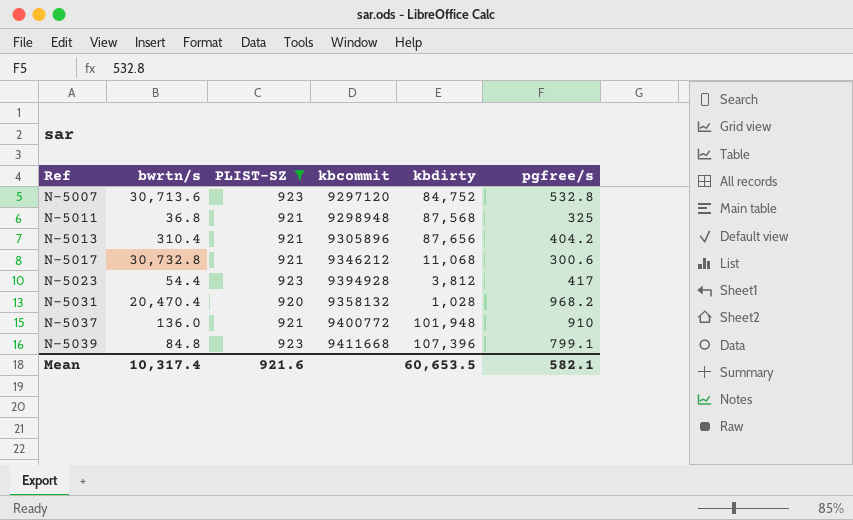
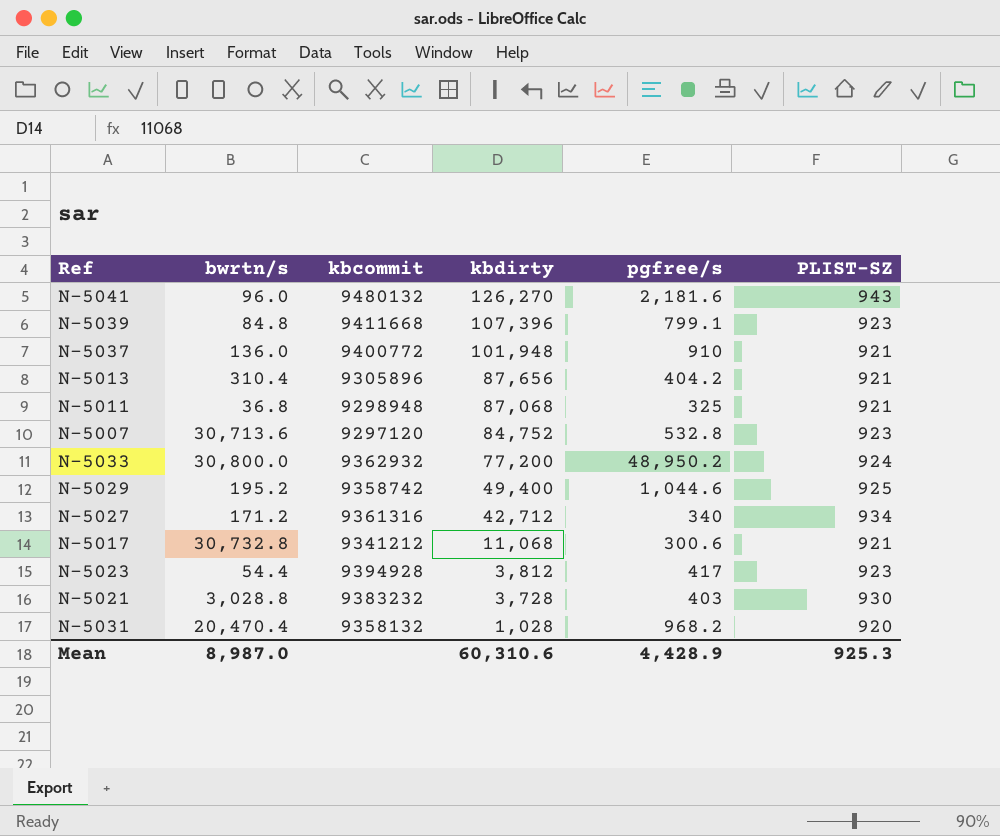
filter: PLIST-SZ <= 923 -> none
row order: Ref ascending -> kbdirty descending
column PLIST-SZ | position: 3 -> 6
N-5011 | kbdirty: 87,568 -> 87,068
N-5017 | kbcommit: 9346212 -> 9341212
Mean | bwrtn/s: 10,317.4 -> 8,987.0
Mean | kbdirty: 60,653.5 -> 60,310.6
Mean | pgfree/s: 582.1 -> 4,428.9
Mean | PLIST-SZ: 921.6 -> 925.3

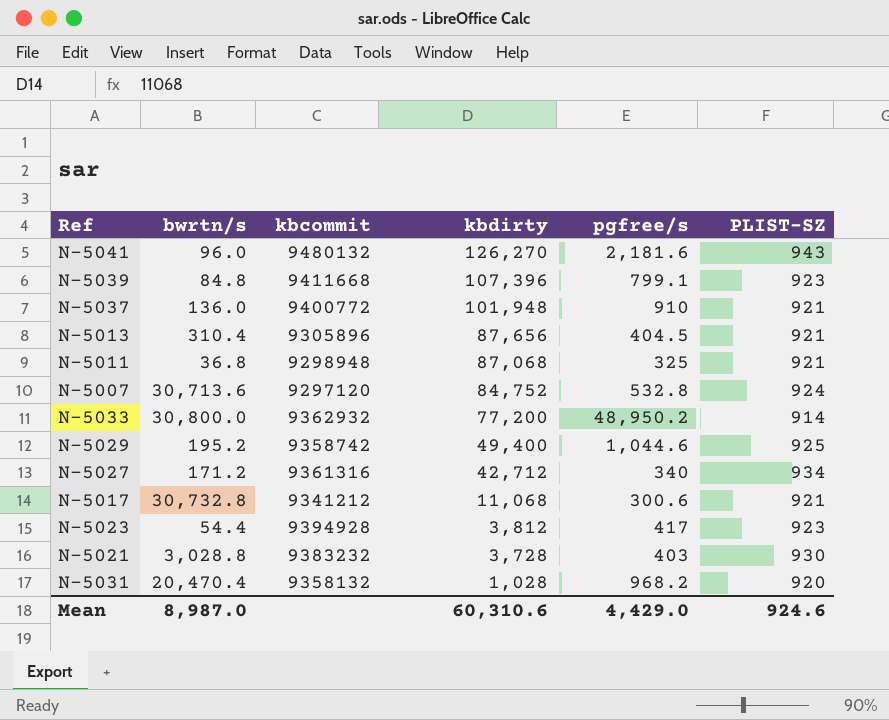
N-5013 | pgfree/s: 404.2 -> 404.5
N-5007 | PLIST-SZ: 923 -> 924
N-5033 | PLIST-SZ: 924 -> 914
Mean | pgfree/s: 4,428.9 -> 4,429.0
Mean | PLIST-SZ: 925.3 -> 924.6

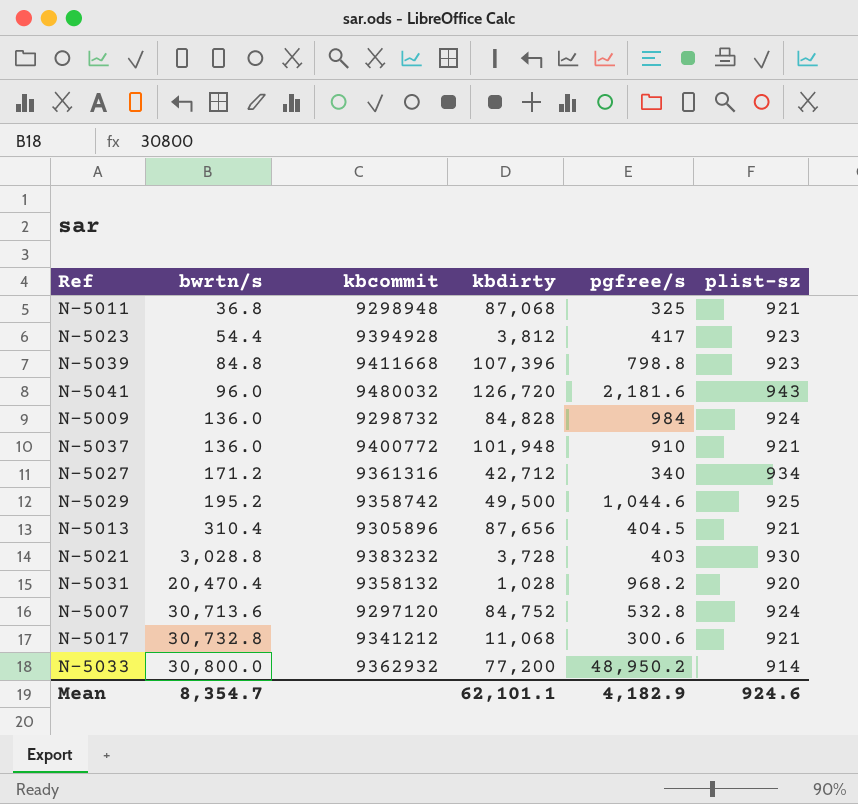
row order: kbdirty descending -> bwrtn/s ascending
column name: PLIST-SZ -> plist-sz
N-5039 | pgfree/s: 799.1 -> 798.8
N-5041 | kbcommit: 9480132 -> 9480032
N-5041 | kbdirty: 126,270 -> 126,720
row N-5009: none -> 136.0 | 9298732 | 84,828 | 984 | 924
N-5029 | kbdirty: 49,400 -> 49,500
Mean | bwrtn/s: 8,987.0 -> 8,354.7
Mean | kbdirty: 60,310.6 -> 62,101.1
Mean | pgfree/s: 4,429.0 -> 4,182.9

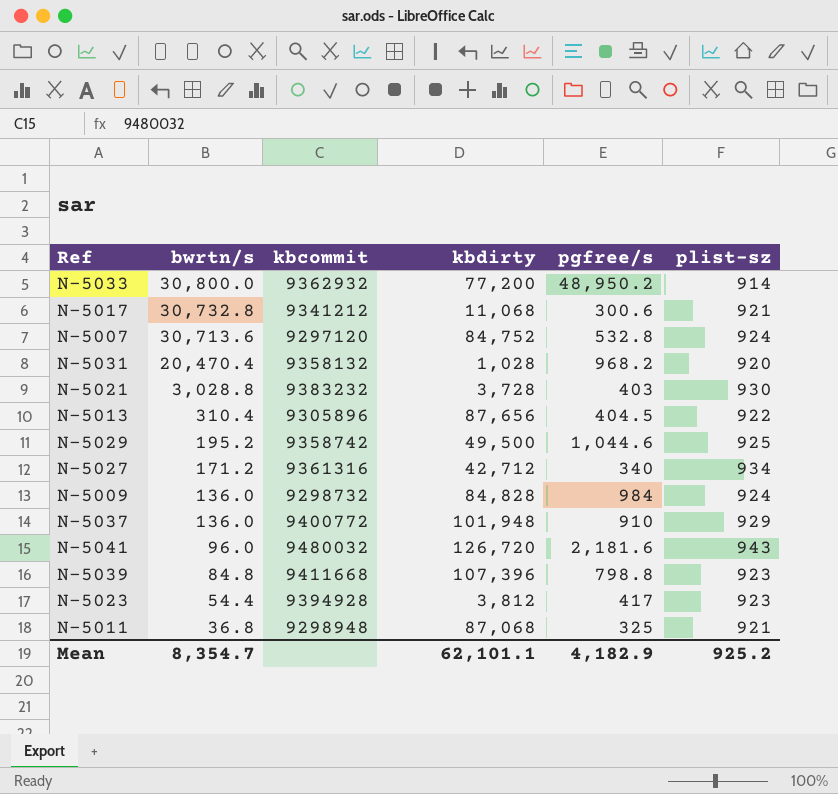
row order: bwrtn/s ascending -> bwrtn/s descending
N-5013 | plist-sz: 921 -> 922
N-5037 | plist-sz: 921 -> 929
Mean | plist-sz: 924.6 -> 925.2

